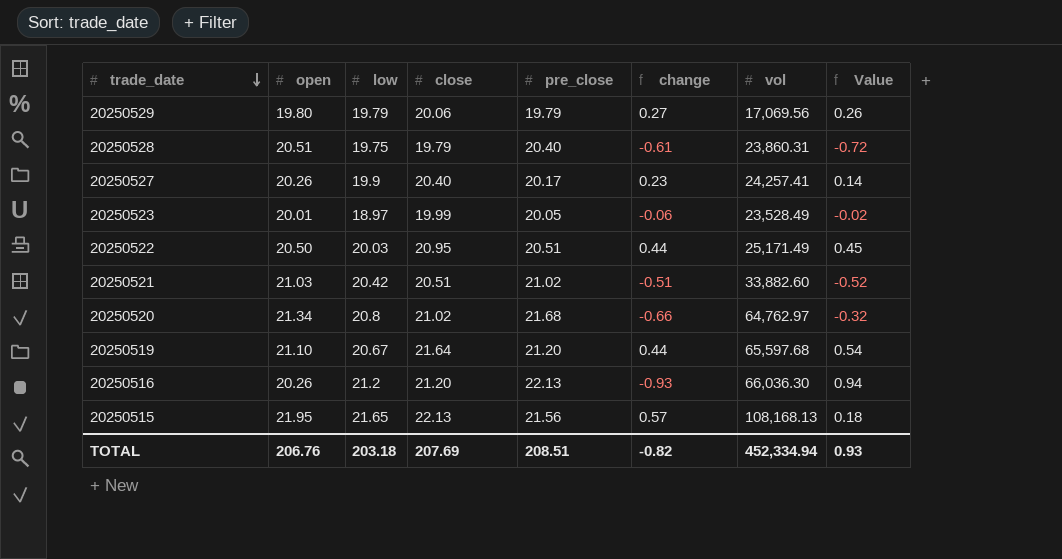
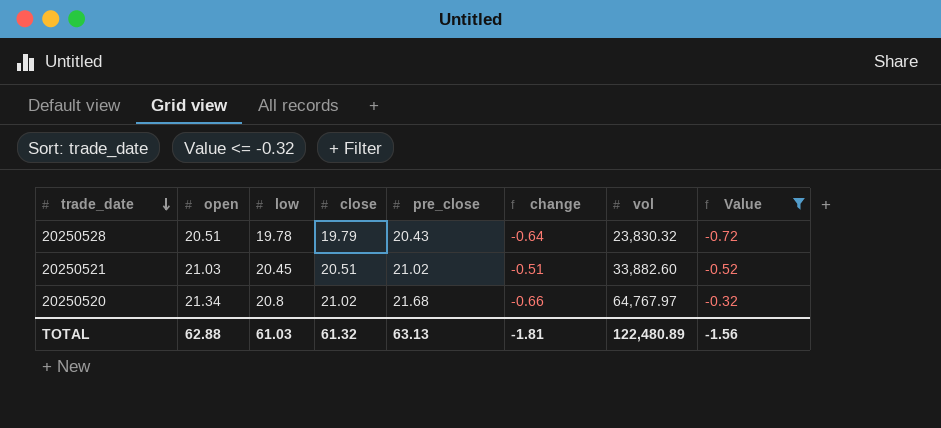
filter: none -> Value <= -0.32
20250528 | low: 19.75 -> 19.78
20250528 | pre_close: 20.40 -> 20.43
20250528 | change: -0.61 -> -0.64
20250528 | vol: 23,860.31 -> 23,830.32
20250521 | low: 20.42 -> 20.45
20250520 | vol: 64,762.97 -> 64,767.97
TOTAL | open: 206.76 -> 62.88
TOTAL | low: 203.18 -> 61.03
TOTAL | close: 207.69 -> 61.32
TOTAL | pre_close: 208.51 -> 63.13
TOTAL | change: -0.82 -> -1.81
TOTAL | vol: 452,334.94 -> 122,480.89
TOTAL | Value: 0.93 -> -1.56

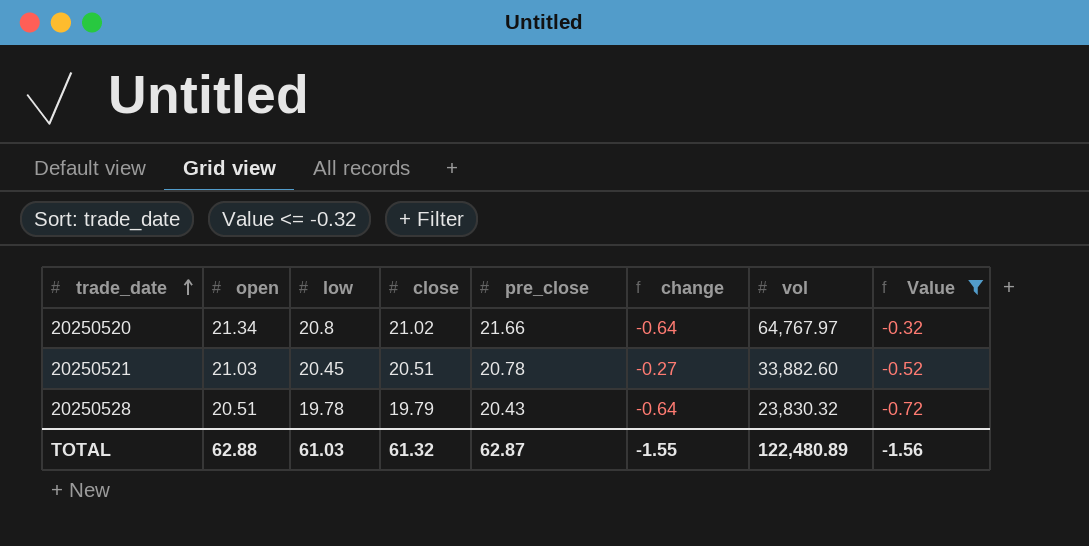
row order: trade_date descending -> trade_date ascending
20250520 | pre_close: 21.68 -> 21.66
20250520 | change: -0.66 -> -0.64
20250521 | pre_close: 21.02 -> 20.78
20250521 | change: -0.51 -> -0.27
TOTAL | pre_close: 63.13 -> 62.87
TOTAL | change: -1.81 -> -1.55

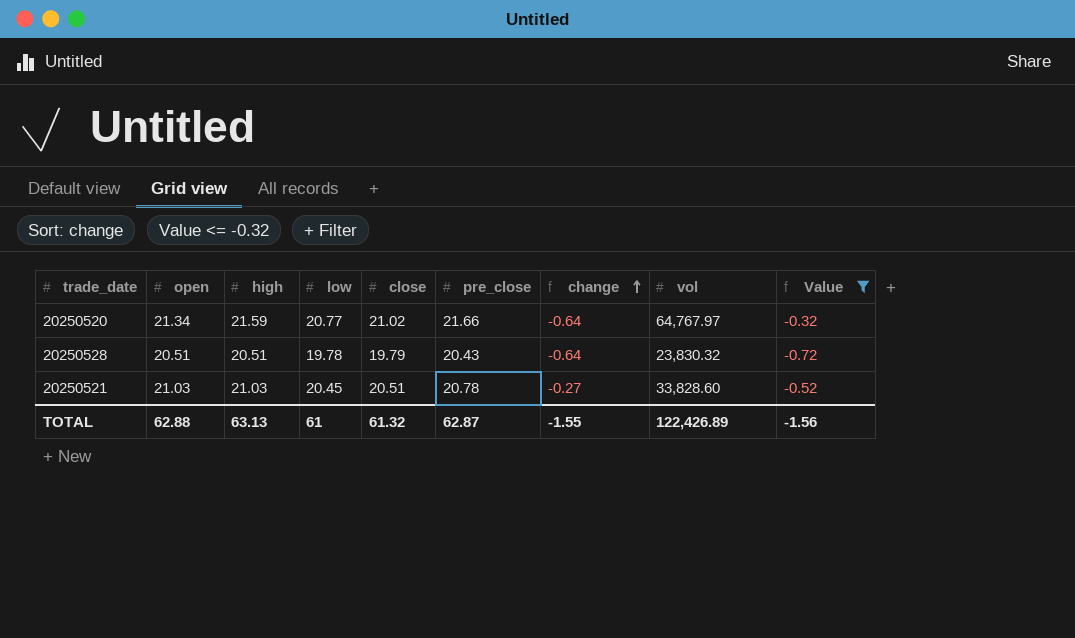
row order: trade_date ascending -> change ascending
column high | position: none -> 3
20250520 | low: 20.8 -> 20.77
20250521 | vol: 33,882.60 -> 33,828.60
TOTAL | low: 61.03 -> 61
TOTAL | vol: 122,480.89 -> 122,426.89

